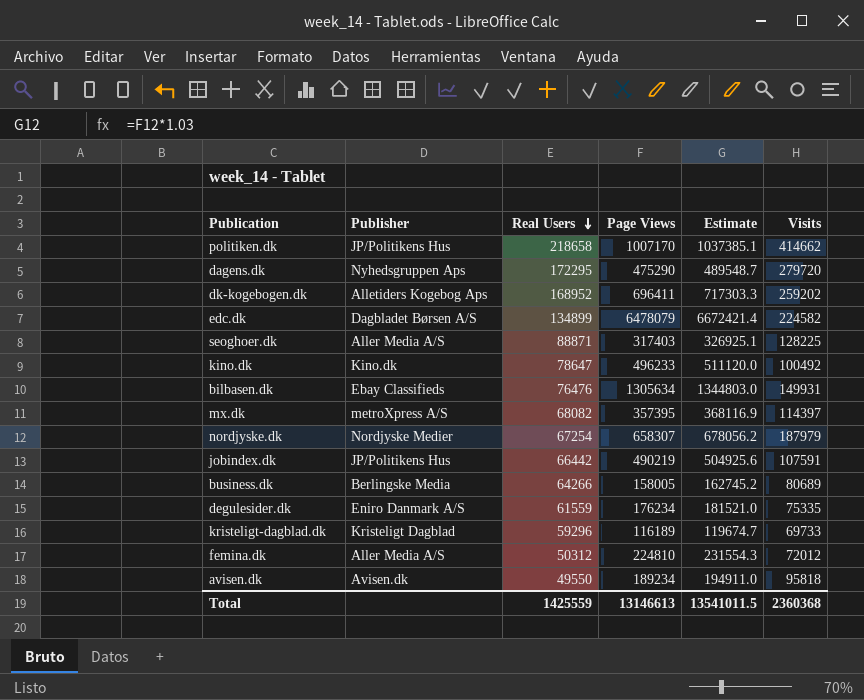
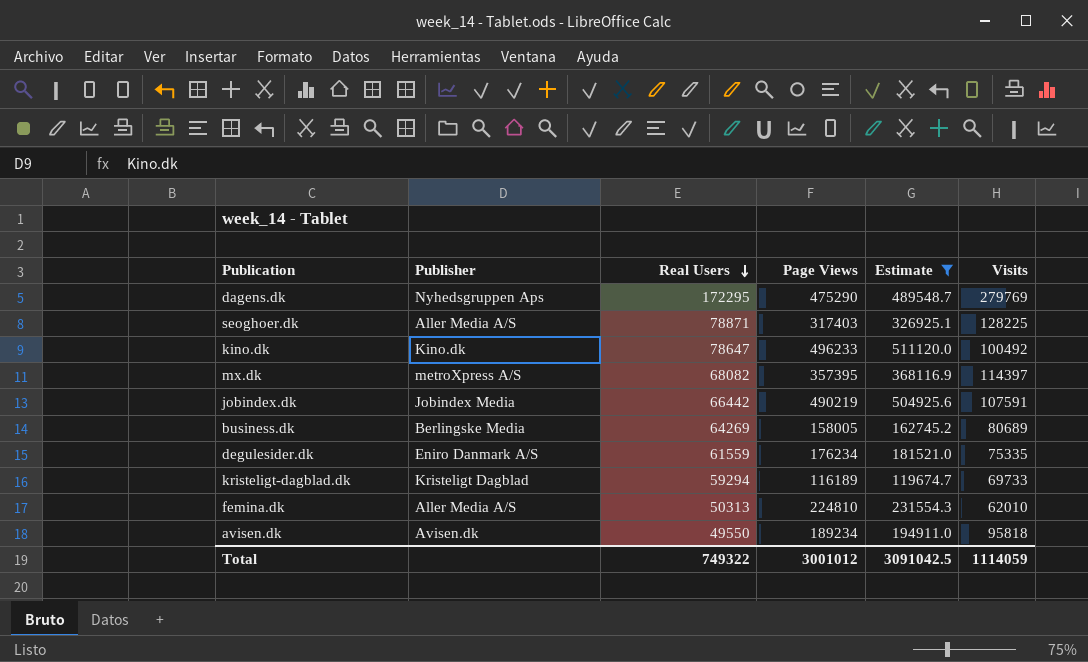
filter: none -> Estimate <= 511120.0
dagens.dk | Visits: 279720 -> 279769
seoghoer.dk | Real Users: 88871 -> 78871
jobindex.dk | Publisher: JP/Politikens Hus -> Jobindex Media
business.dk | Real Users: 64266 -> 64269
kristeligt-dagblad.dk | Real Users: 59296 -> 59294
femina.dk | Real Users: 50312 -> 50313
femina.dk | Visits: 72012 -> 62010
Total | Real Users: 1425559 -> 749322
Total | Page Views: 13146613 -> 3001012
Total | Estimate: 13541011.5 -> 3091042.5
Total | Visits: 2360368 -> 1114059

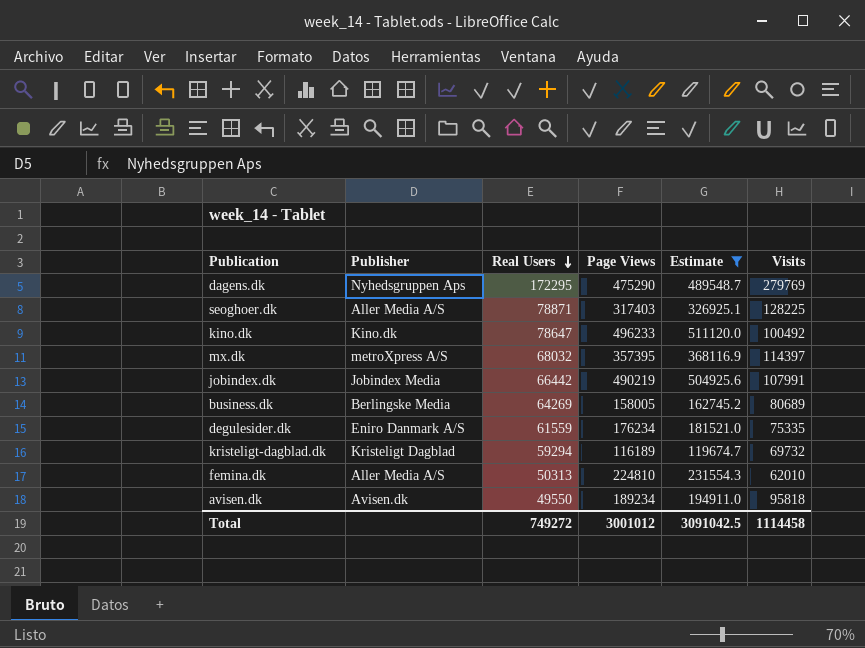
mx.dk | Real Users: 68082 -> 68032
jobindex.dk | Visits: 107591 -> 107991
kristeligt-dagblad.dk | Visits: 69733 -> 69732
Total | Real Users: 749322 -> 749272
Total | Visits: 1114059 -> 1114458

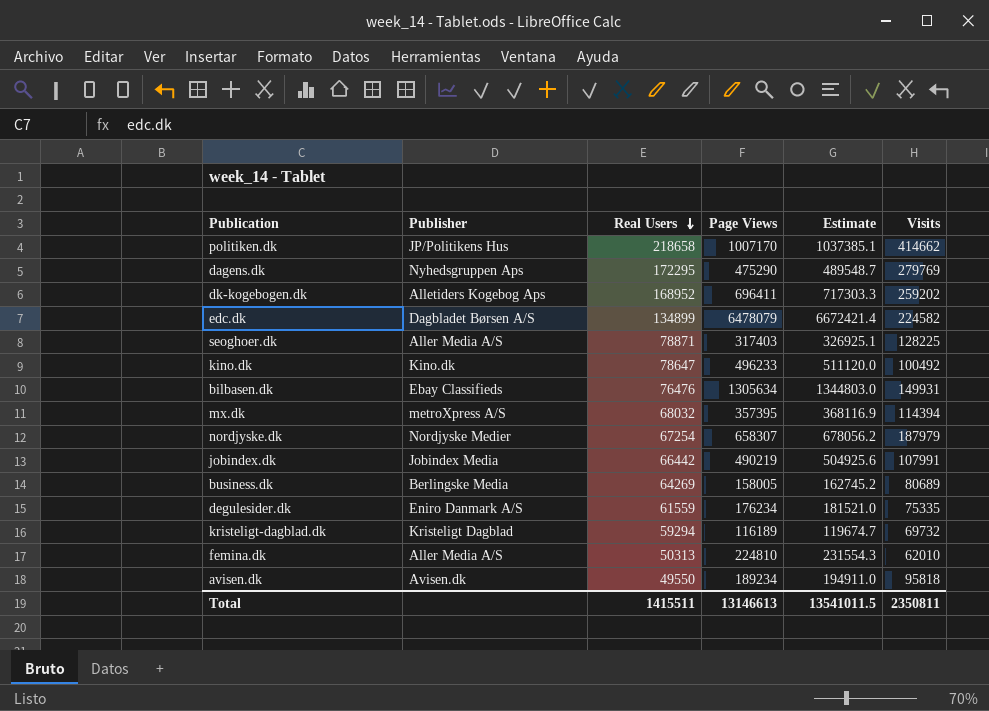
filter: Estimate <= 511120.0 -> none
mx.dk | Visits: 114397 -> 114394
Total | Real Users: 749272 -> 1415511
Total | Page Views: 3001012 -> 13146613
Total | Estimate: 3091042.5 -> 13541011.5
Total | Visits: 1114458 -> 2350811

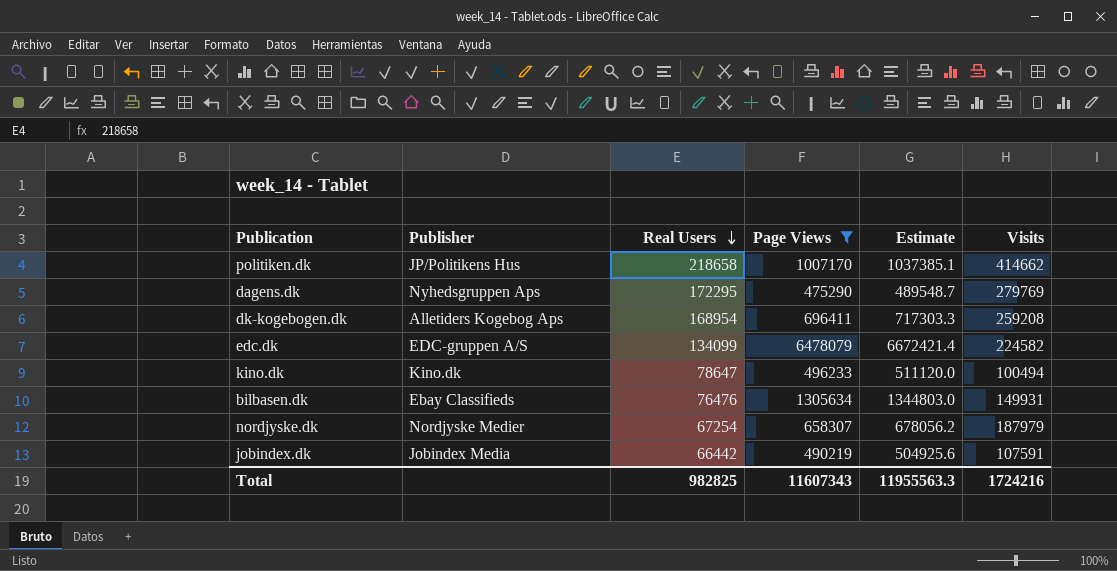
filter: none -> Page Views >= 475290
dk-kogebogen.dk | Real Users: 168952 -> 168954
dk-kogebogen.dk | Visits: 259202 -> 259208
edc.dk | Publisher: Dagbladet Børsen A/S -> EDC-gruppen A/S
edc.dk | Real Users: 134899 -> 134099
kino.dk | Visits: 100492 -> 100494
jobindex.dk | Visits: 107991 -> 107591
Total | Real Users: 1415511 -> 982825
Total | Page Views: 13146613 -> 11607343
Total | Estimate: 13541011.5 -> 11955563.3
Total | Visits: 2350811 -> 1724216

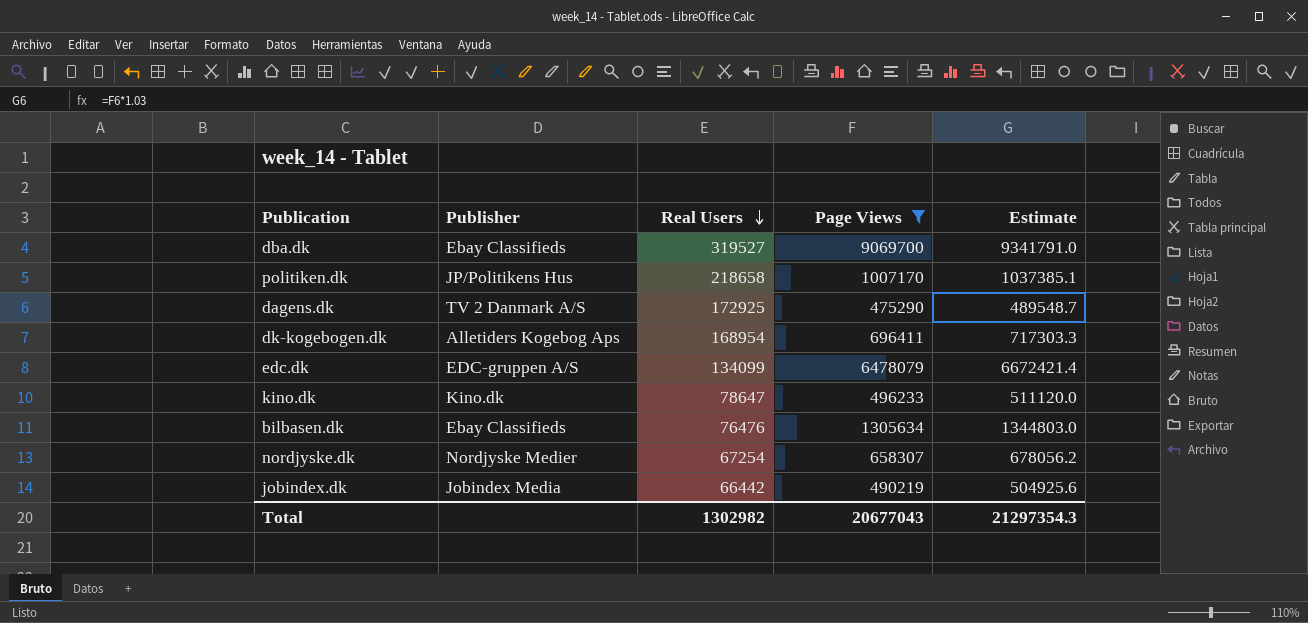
column Visits | position: 6 -> none
row dba.dk: none -> Ebay Classifieds | 319527 | 9069700 | 9341791.0
dagens.dk | Publisher: Nyhedsgruppen Aps -> TV 2 Danmark A/S
dagens.dk | Real Users: 172295 -> 172925
Total | Real Users: 982825 -> 1302982
Total | Page Views: 11607343 -> 20677043
Total | Estimate: 11955563.3 -> 21297354.3

